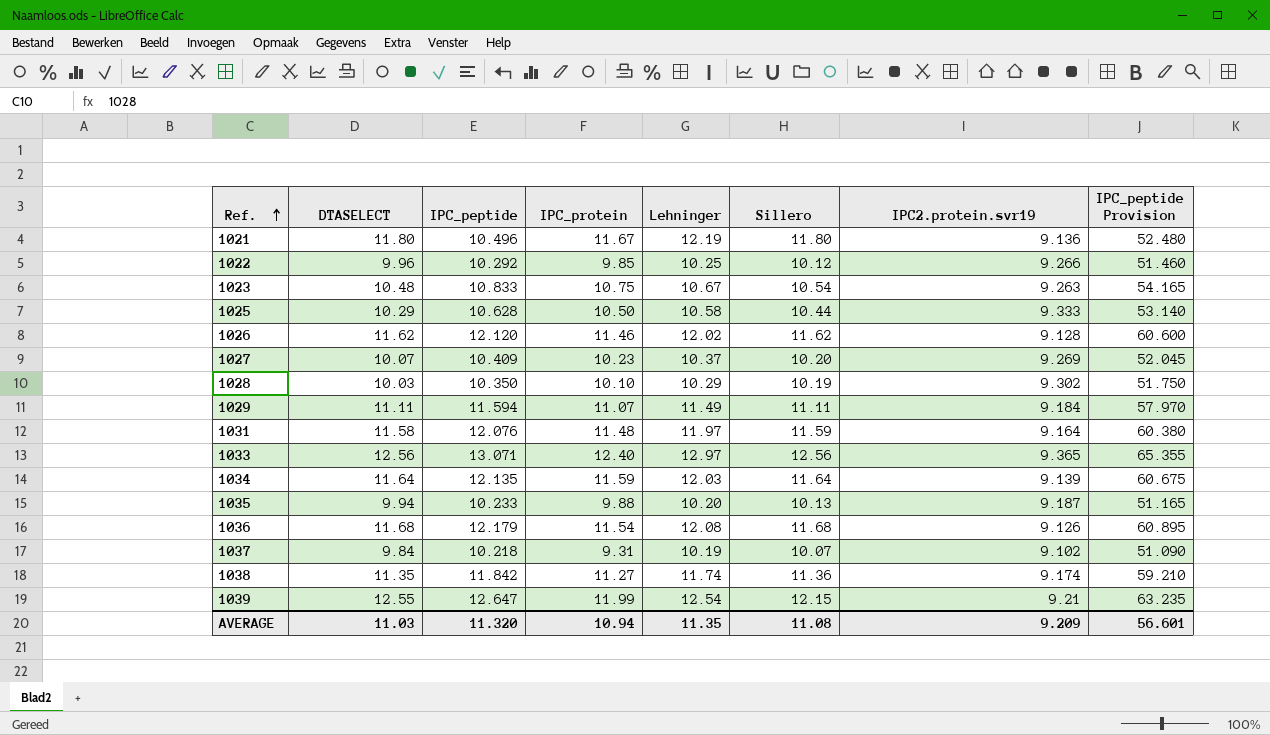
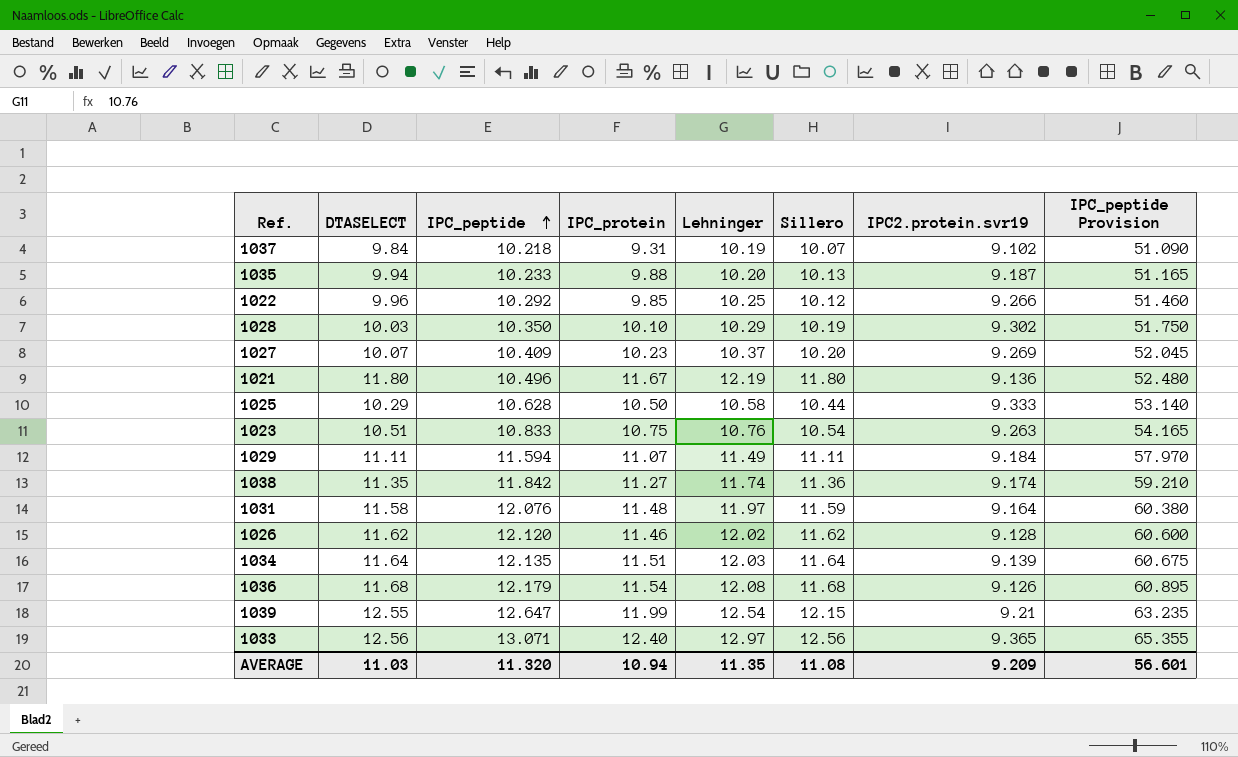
row order: Ref. ascending -> IPC_peptide ascending
1023 | DTASELECT: 10.48 -> 10.51
1023 | Lehninger: 10.67 -> 10.76
1034 | IPC_protein: 11.59 -> 11.51

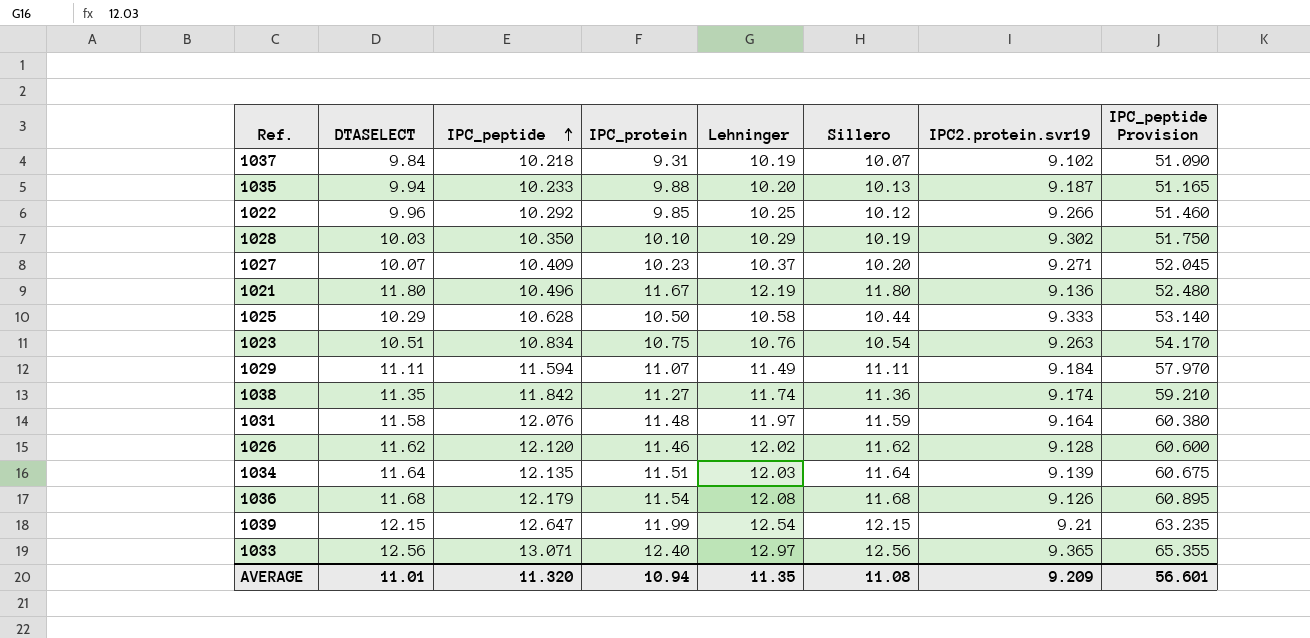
1027 | IPC2.protein.svr19: 9.269 -> 9.271
1023 | IPC_peptide: 10.833 -> 10.834
1023 | IPC_peptide Provision: 54.165 -> 54.170
1039 | DTASELECT: 12.55 -> 12.15
AVERAGE | DTASELECT: 11.03 -> 11.01

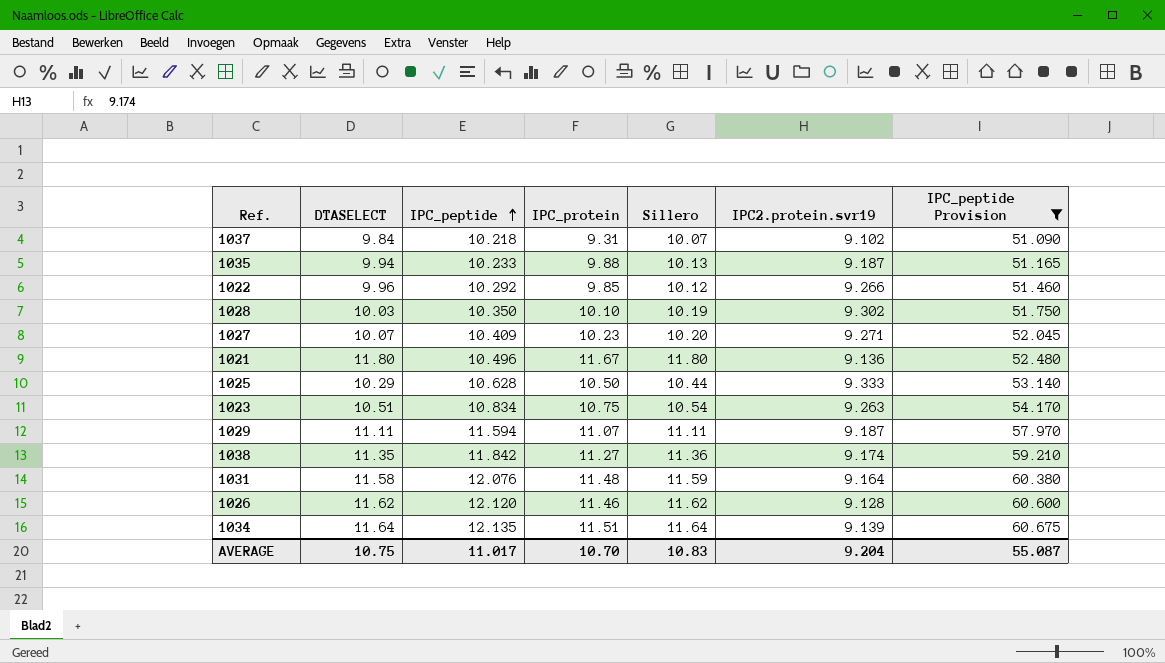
filter: none -> IPC_peptide Provision <= 60.675
column Lehninger | position: 5 -> none
1029 | IPC2.protein.svr19: 9.184 -> 9.187
AVERAGE | DTASELECT: 11.01 -> 10.75
AVERAGE | IPC_peptide: 11.320 -> 11.017
AVERAGE | IPC_protein: 10.94 -> 10.70
AVERAGE | Sillero: 11.08 -> 10.83
AVERAGE | IPC2.protein.svr19: 9.209 -> 9.204
AVERAGE | IPC_peptide Provision: 56.601 -> 55.087

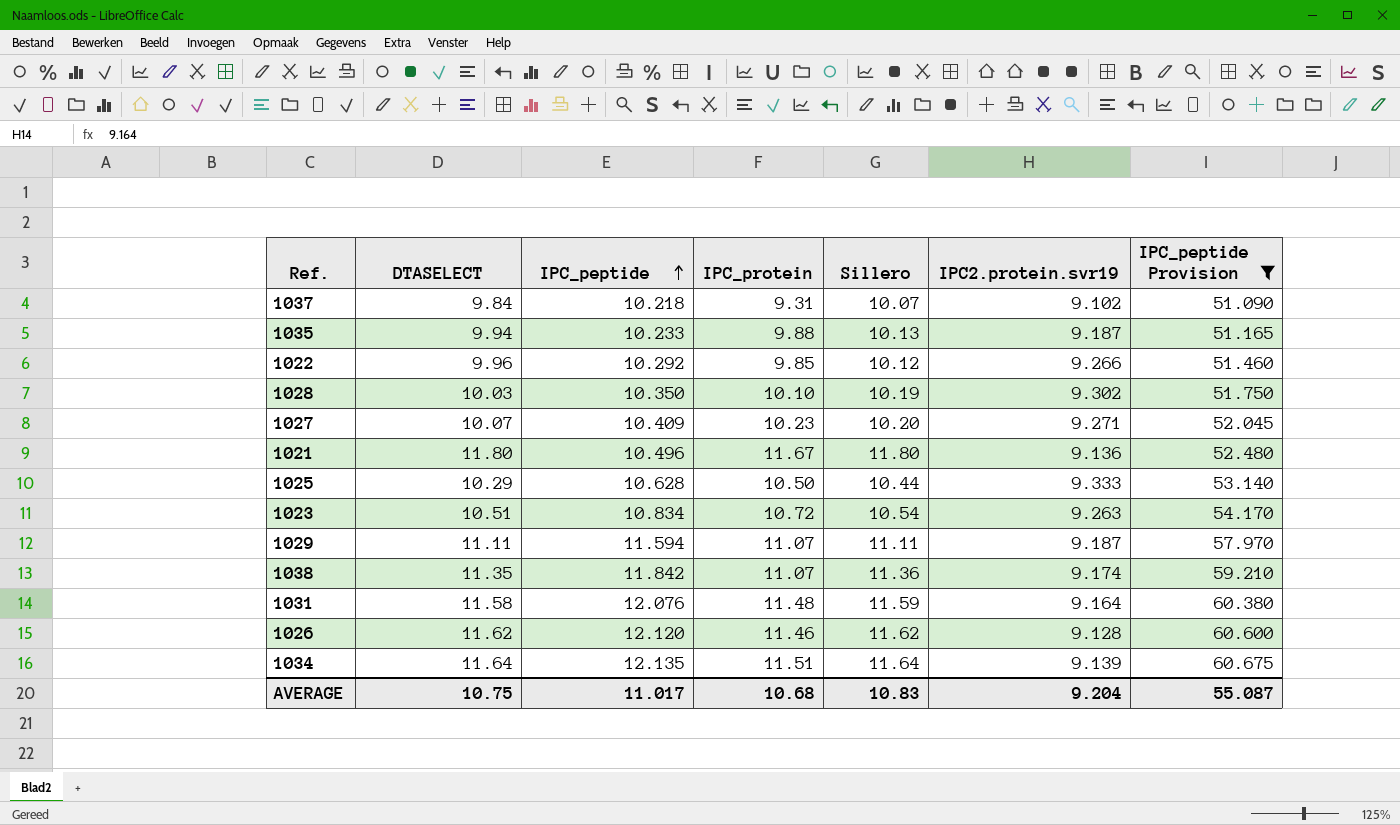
1023 | IPC_protein: 10.75 -> 10.72
1038 | IPC_protein: 11.27 -> 11.07
AVERAGE | IPC_protein: 10.70 -> 10.68

